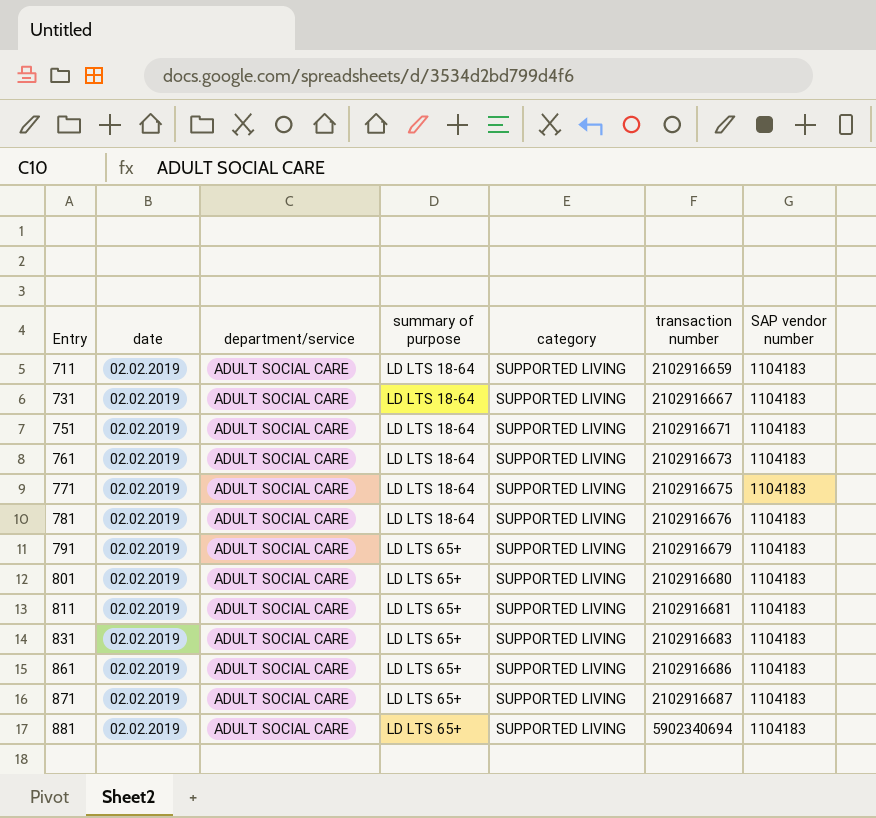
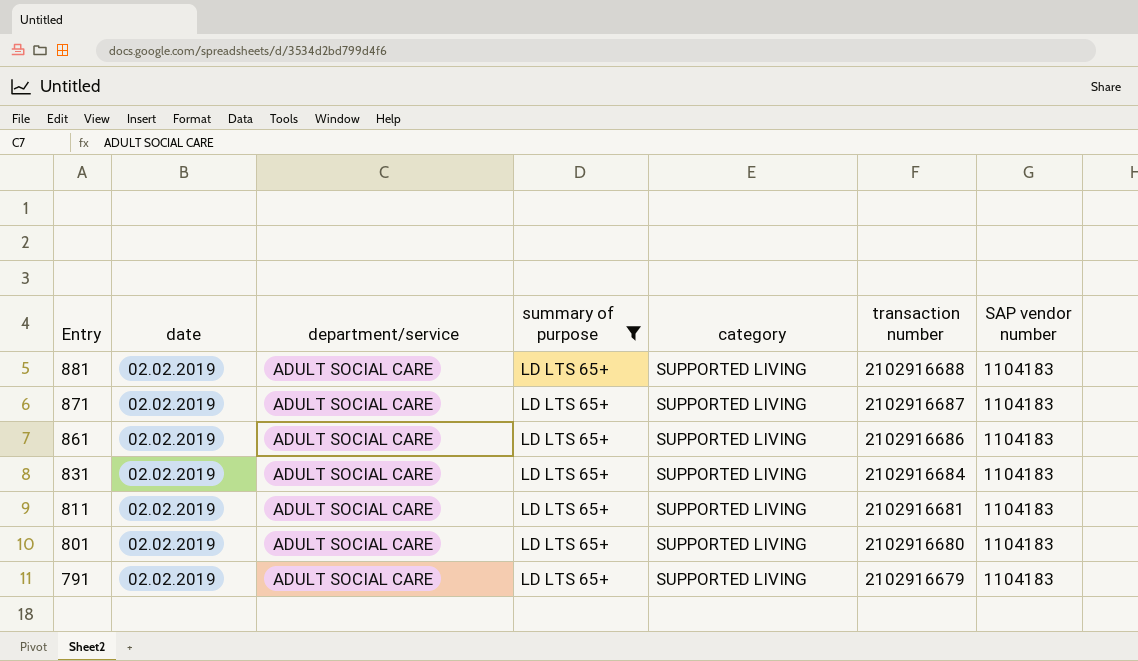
filter: none -> summary of purpose = LD LTS 65+
row order: Entry ascending -> Entry descending
881 | transaction number: 5902340694 -> 2102916688
831 | transaction number: 2102916683 -> 2102916684

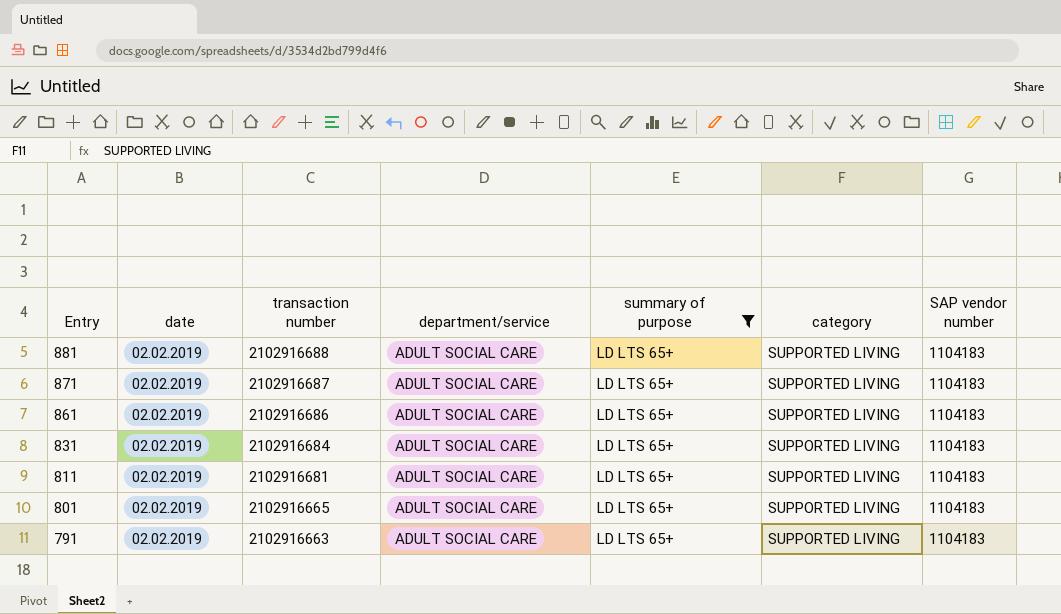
column transaction number | position: 6 -> 3
801 | transaction number: 2102916680 -> 2102916665
791 | transaction number: 2102916679 -> 2102916663

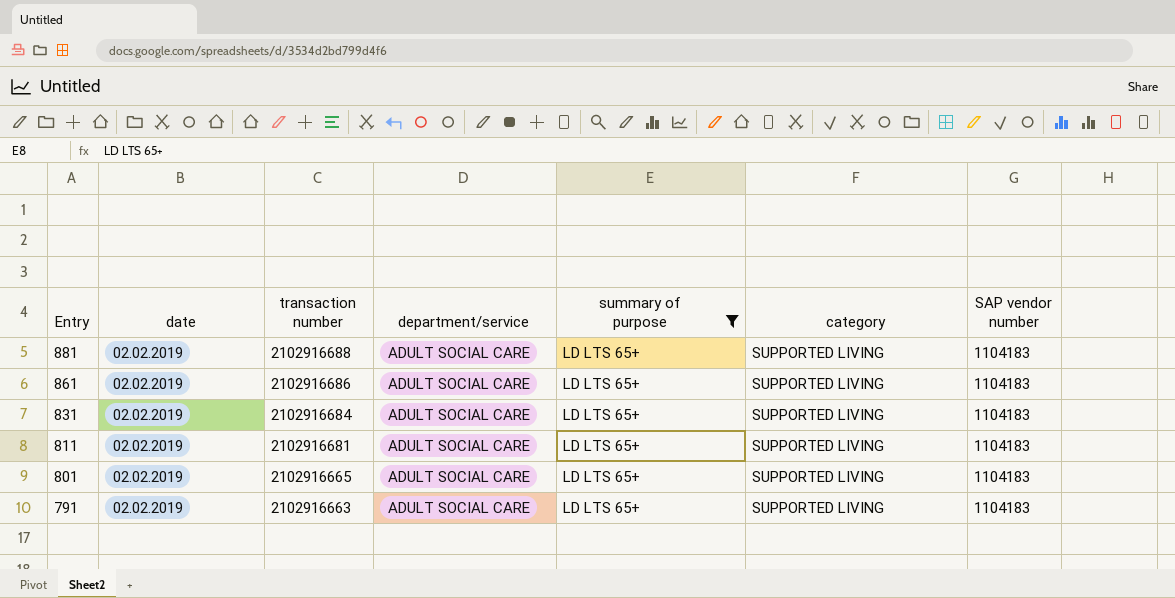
row 871: 02.02.2019 | 2102916687 | ADULT SOCIAL CARE | LD LTS 65+ | SUPPORTED LIVING | 1104183 -> none

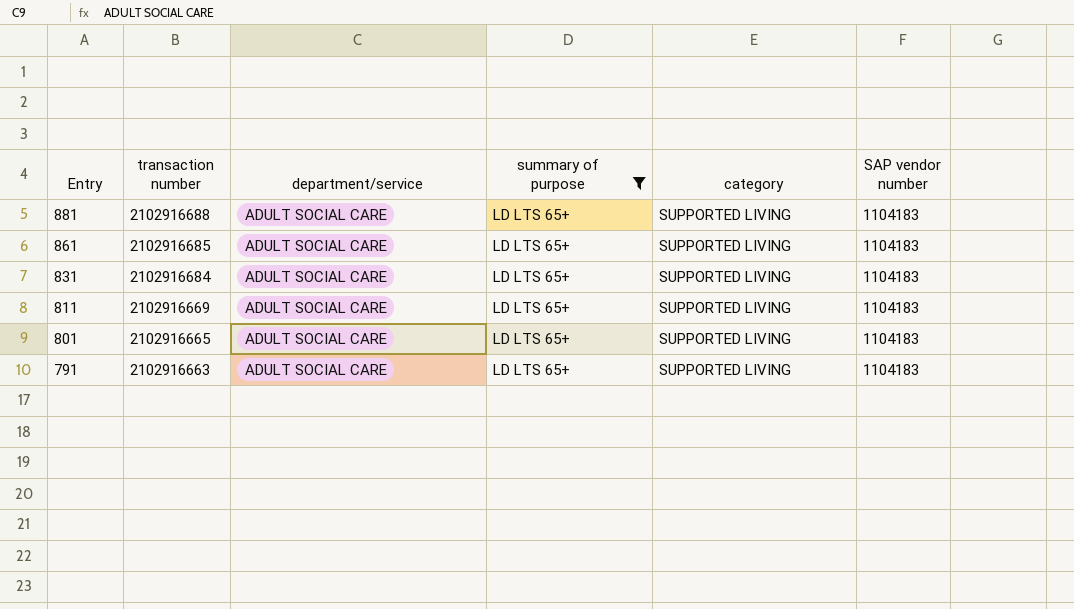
column date | position: 2 -> none
861 | transaction number: 2102916686 -> 2102916685
811 | transaction number: 2102916681 -> 2102916669

